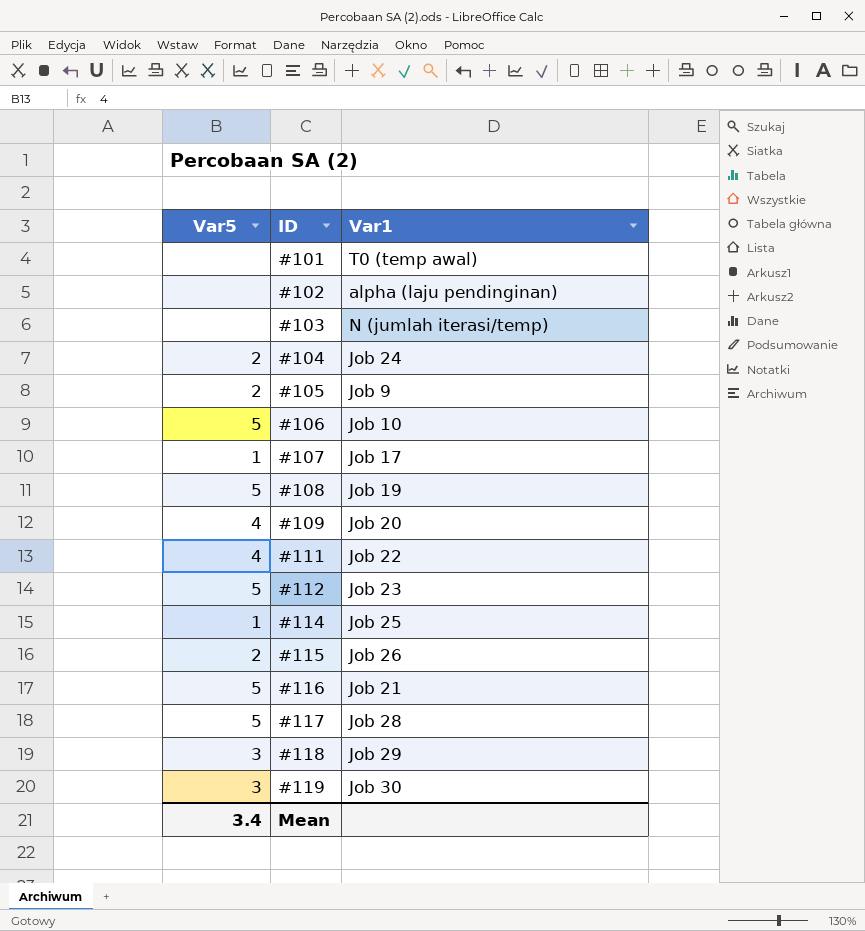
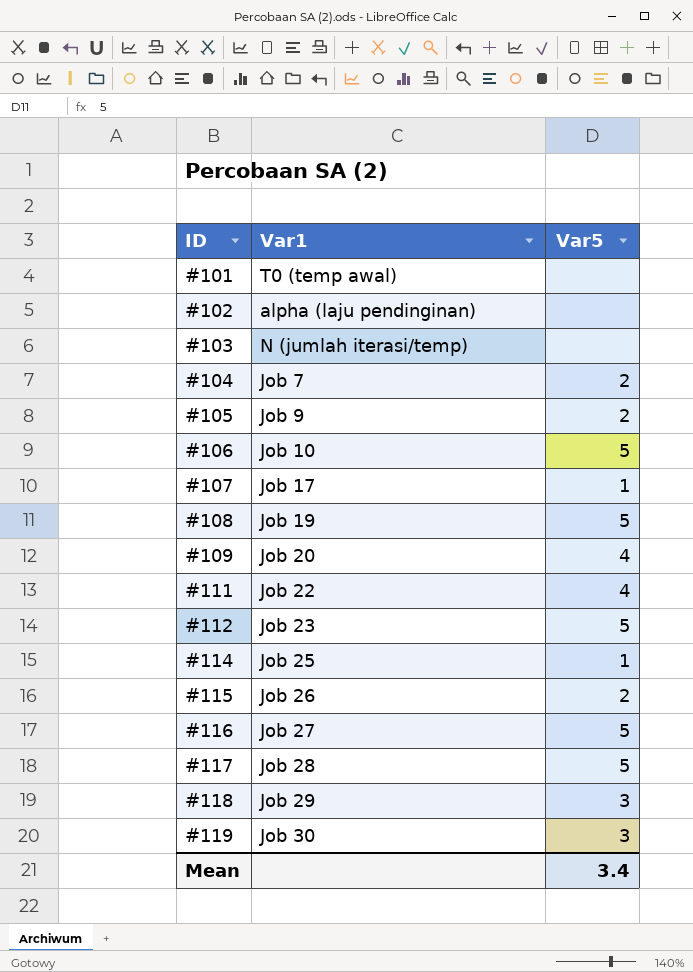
column Var5 | position: 1 -> 3
#104 | Var1: Job 24 -> Job 7
#116 | Var1: Job 21 -> Job 27

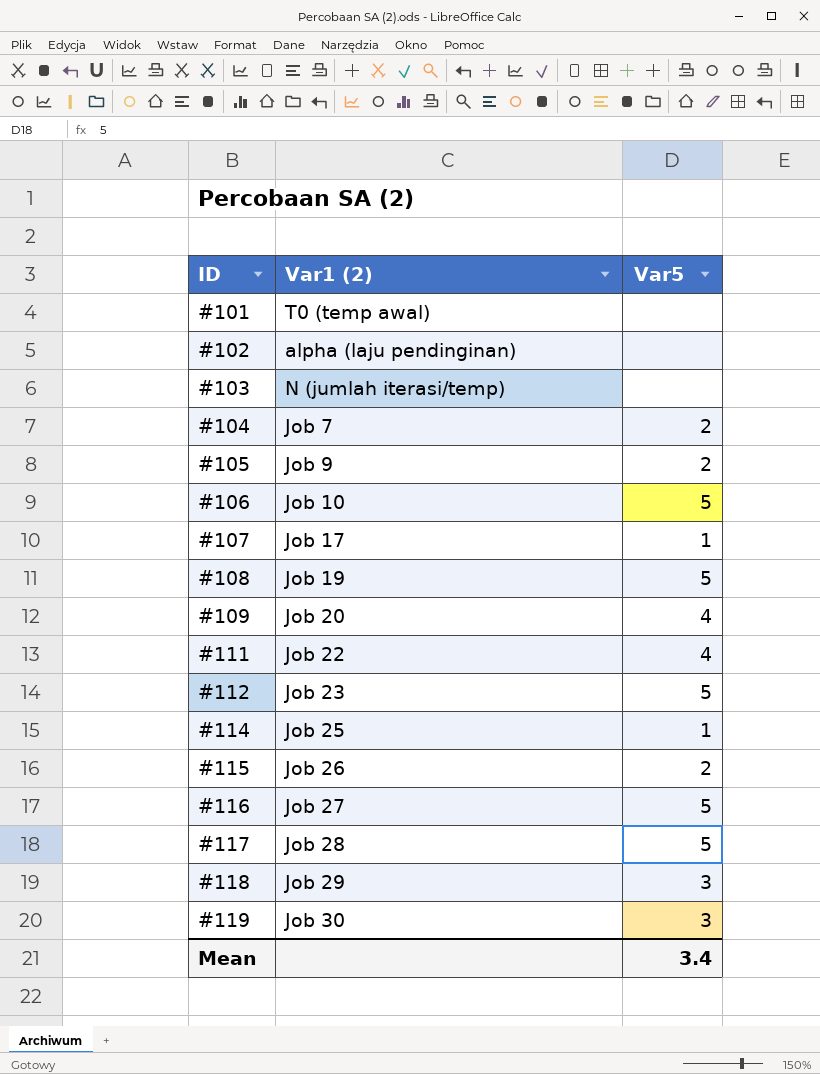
column name: Var1 -> Var1 (2)

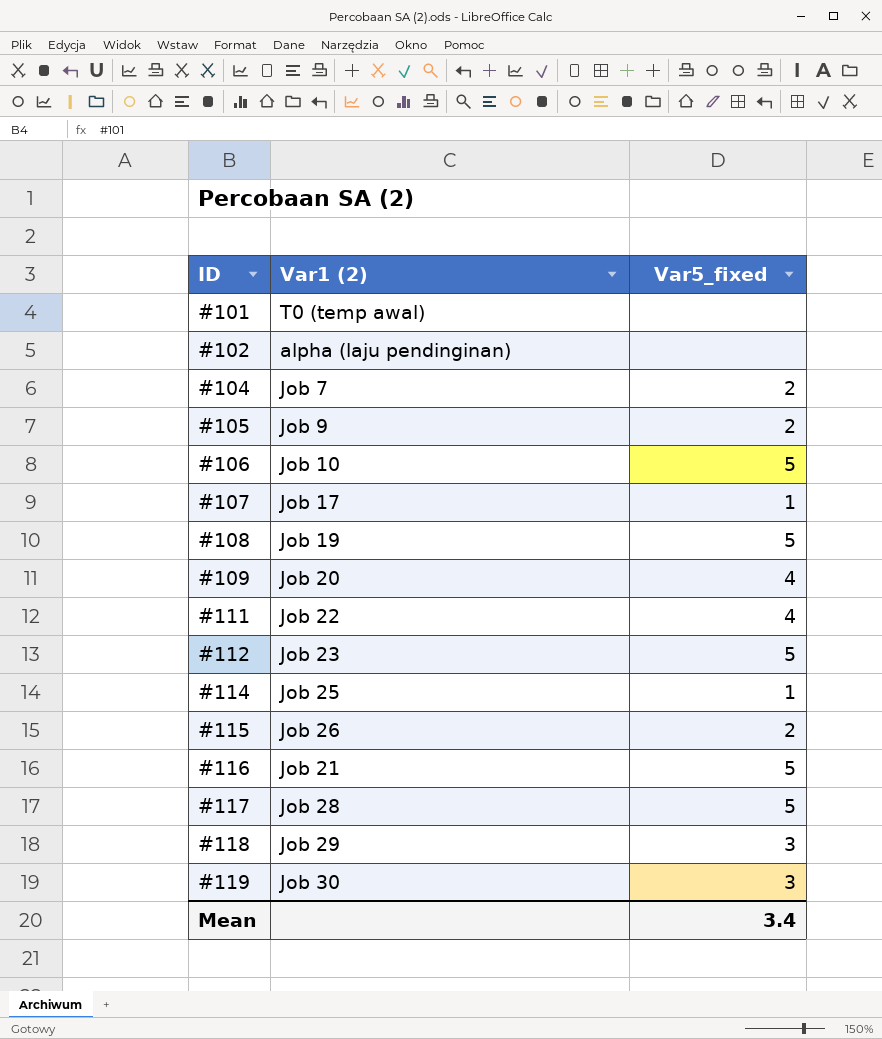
column name: Var5 -> Var5_fixed
row #103: N (jumlah iterasi/temp) | none -> none
#116 | Var1 (2): Job 27 -> Job 21

